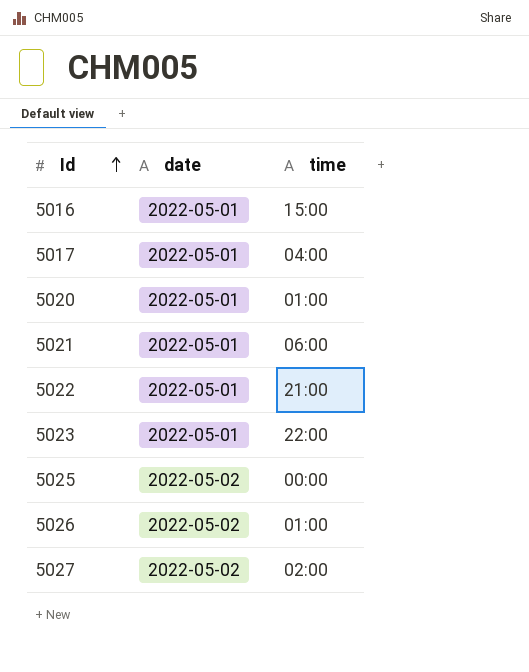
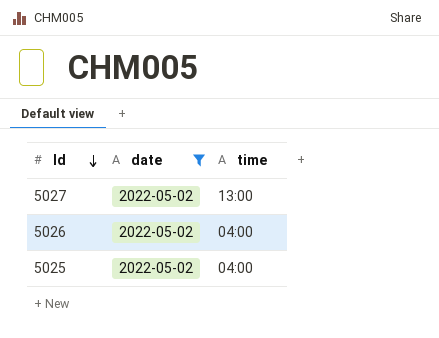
filter: none -> date = 2022-05-02
row order: Id ascending -> Id descending
5027 | time: 02:00 -> 13:00
5026 | time: 01:00 -> 04:00
5025 | time: 00:00 -> 04:00

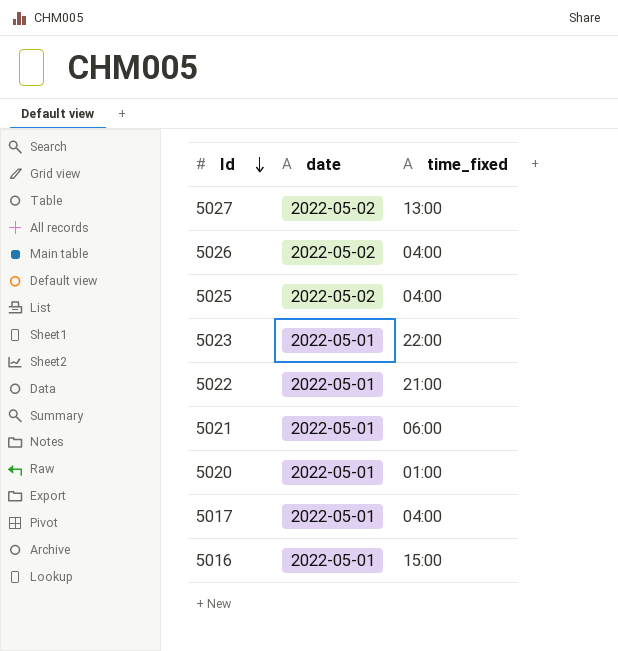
filter: date = 2022-05-02 -> none
column name: time -> time_fixed

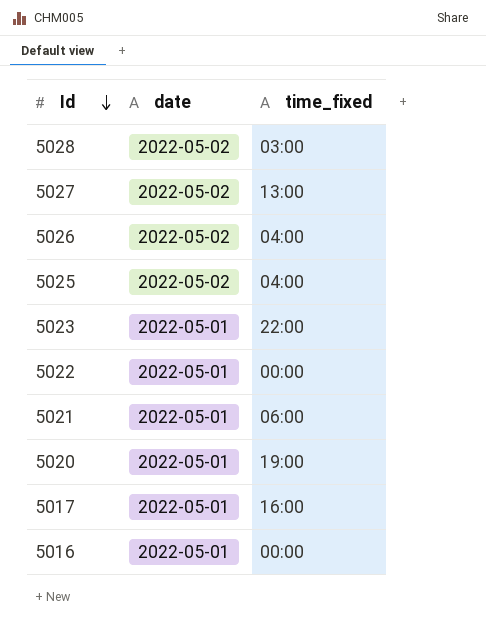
row 5028: none -> 2022-05-02 | 03:00
5022 | time_fixed: 21:00 -> 00:00
5020 | time_fixed: 01:00 -> 19:00
5017 | time_fixed: 04:00 -> 16:00
5016 | time_fixed: 15:00 -> 00:00

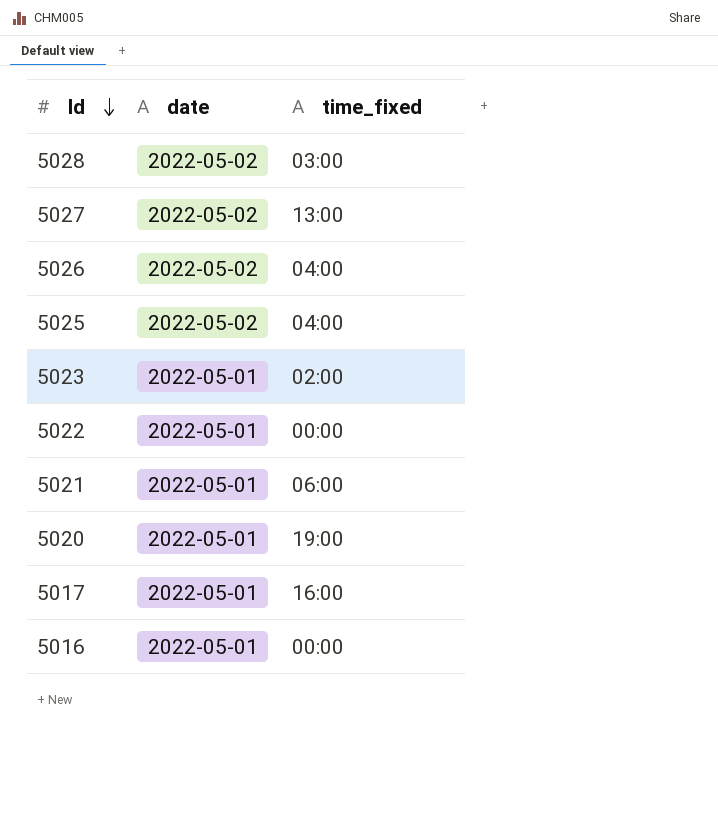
5023 | time_fixed: 22:00 -> 02:00

